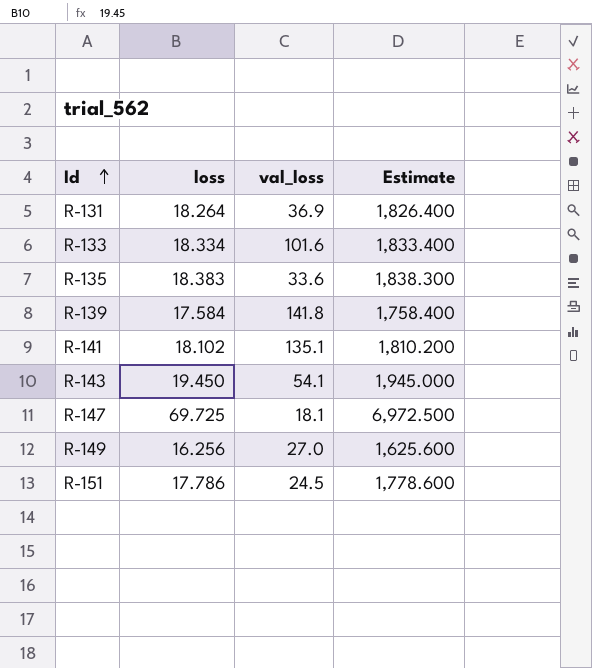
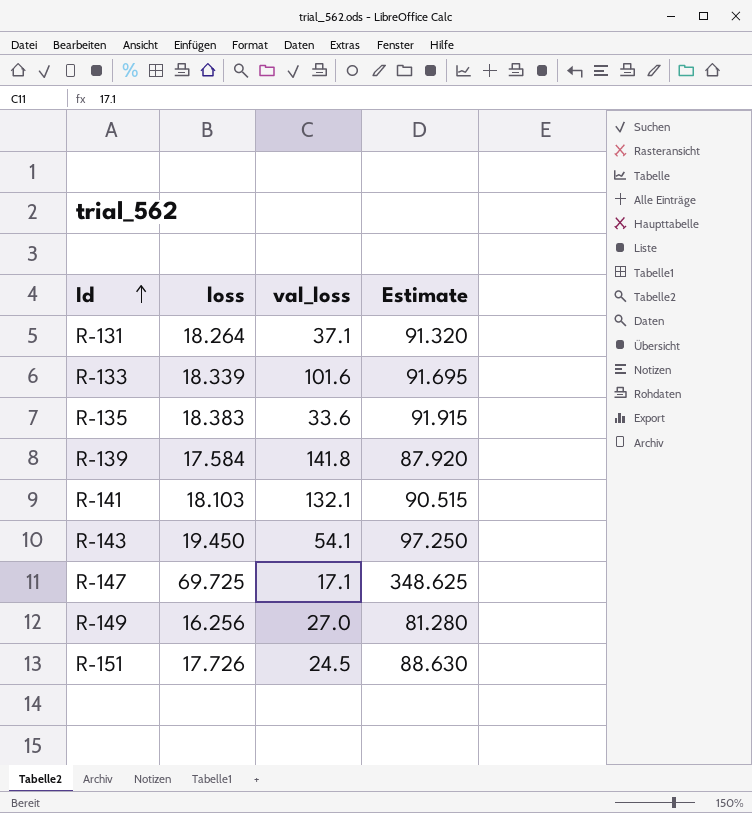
column Estimate | formula: [loss] * 100 -> [loss] * 5
R-131 | val_loss: 36.9 -> 37.1
R-133 | loss: 18.334 -> 18.339
R-141 | loss: 18.102 -> 18.103
R-141 | val_loss: 135.1 -> 132.1
R-147 | val_loss: 18.1 -> 17.1
R-151 | loss: 17.786 -> 17.726

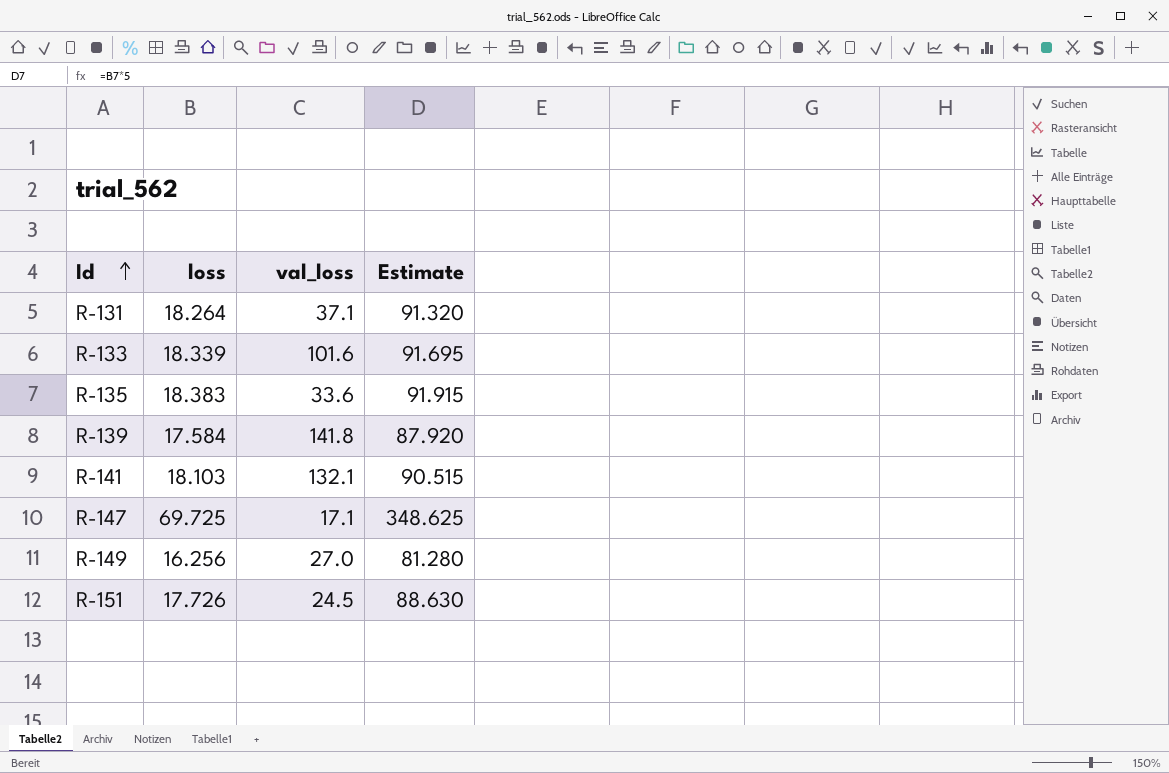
row R-143: 19.450 | 54.1 | 97.250 -> none

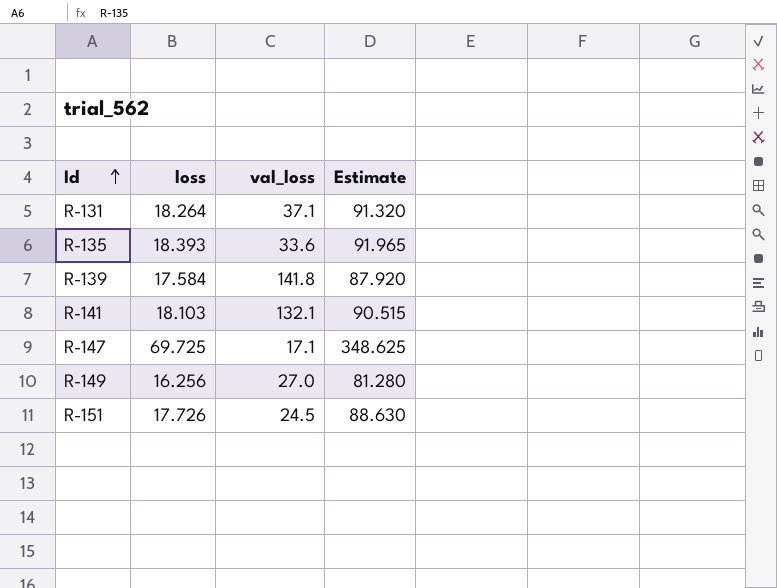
row R-133: 18.339 | 101.6 | 91.695 -> none
R-135 | loss: 18.383 -> 18.393
R-135 | Estimate: 91.915 -> 91.965

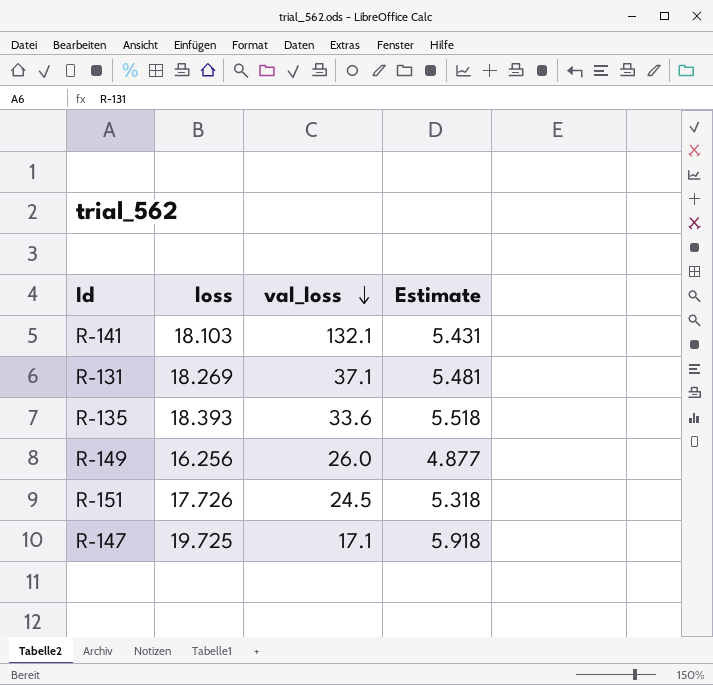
row order: Id ascending -> val_loss descending
column Estimate | formula: [loss] * 5 -> [loss] * 0.3
row R-139: 17.584 | 141.8 | 87.920 -> none
R-131 | loss: 18.264 -> 18.269
R-149 | val_loss: 27.0 -> 26.0
R-147 | loss: 69.725 -> 19.725

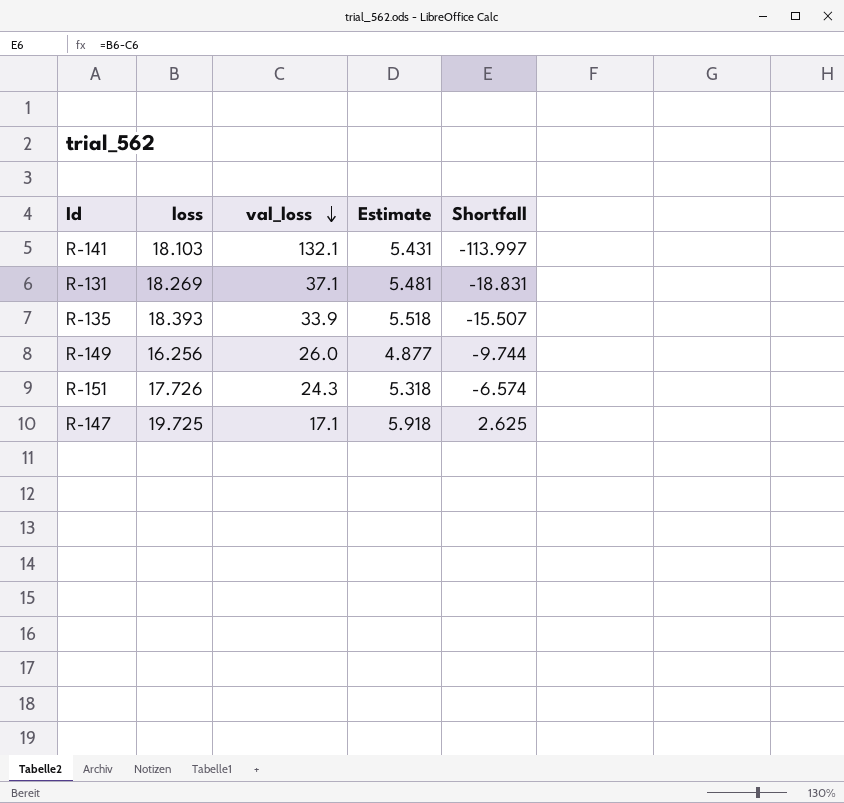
column Shortfall | formula: none -> [loss] - [val_loss]
R-135 | val_loss: 33.6 -> 33.9
R-151 | val_loss: 24.5 -> 24.3

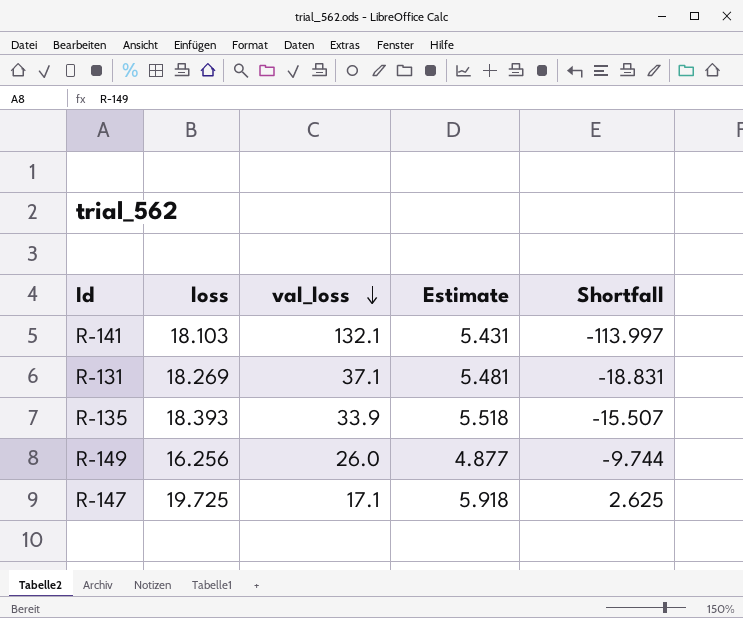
row R-151: 17.726 | 24.3 | 5.318 | -6.574 -> none

